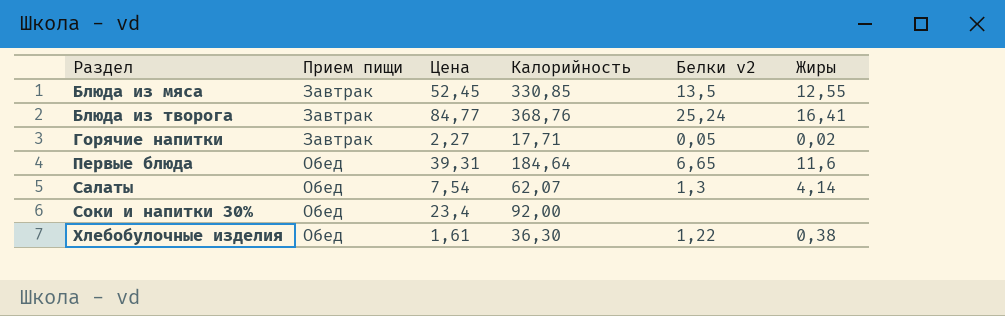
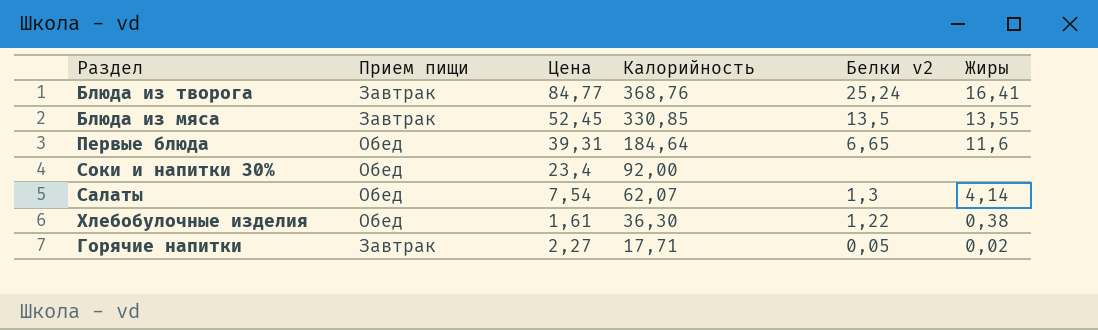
row order: Раздел ascending -> Калорийность descending
Блюда из мяса | Жиры: 12,55 -> 13,55

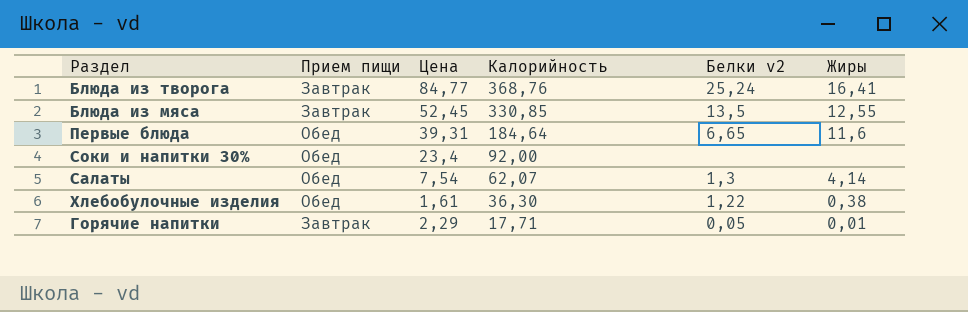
Блюда из мяса | Жиры: 13,55 -> 12,55
Горячие напитки | Цена: 2,27 -> 2,29
Горячие напитки | Жиры: 0,02 -> 0,01

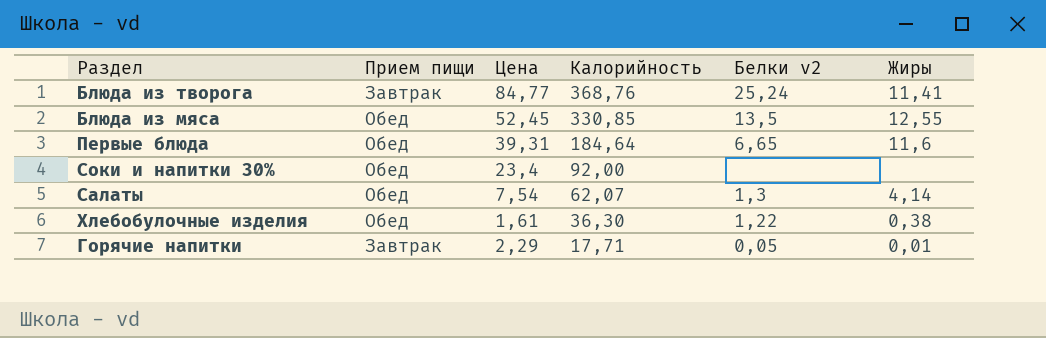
Блюда из творога | Жиры: 16,41 -> 11,41
Блюда из мяса | Прием пищи: Завтрак -> Обед

